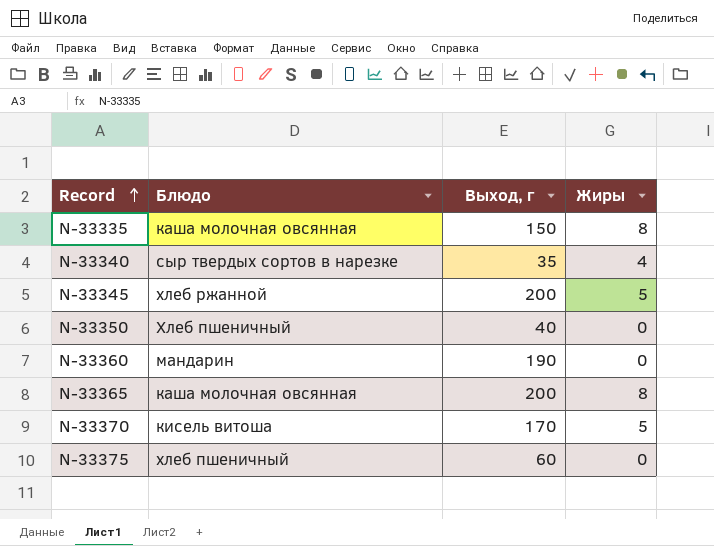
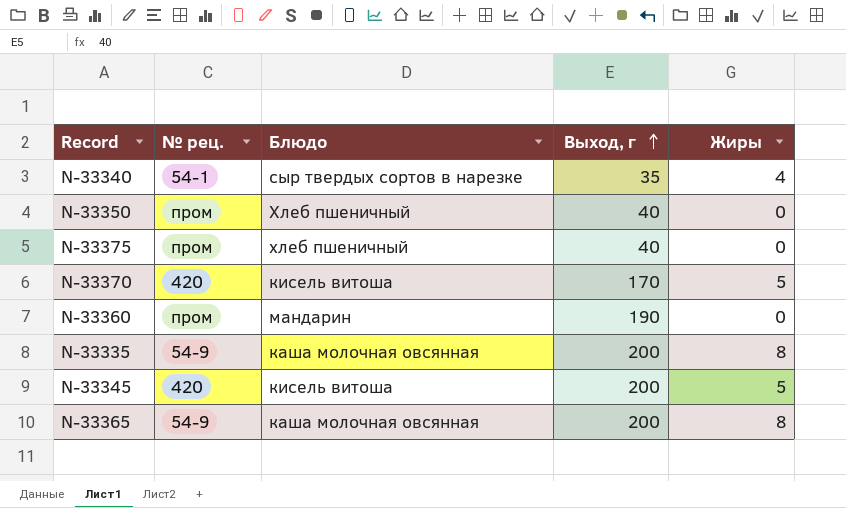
row order: Record ascending -> Выход, г ascending
column № рец. | position: none -> 2
N-33375 | Выход, г: 60 -> 40
N-33335 | Выход, г: 150 -> 200
N-33345 | Блюдо: хлеб ржанной -> кисель витоша

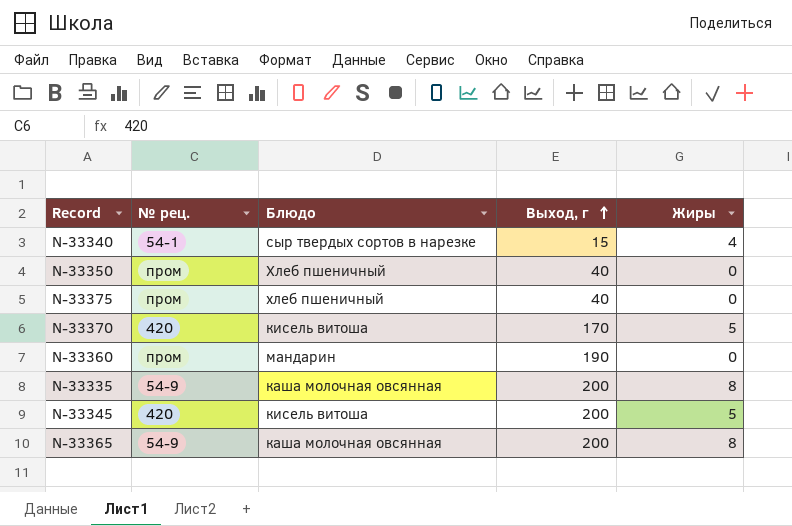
N-33340 | Выход, г: 35 -> 15

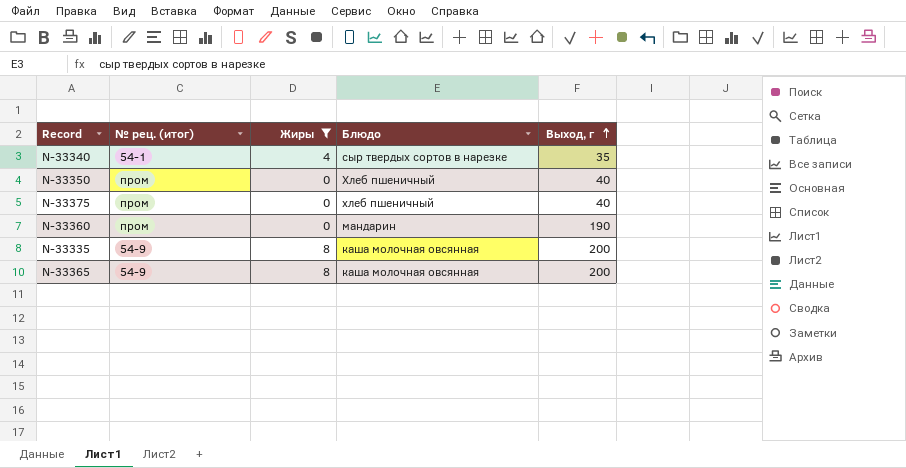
filter: none -> Жиры != 5
column name: № рец. -> № рец. (итог)
column Жиры | position: 5 -> 3
N-33340 | Выход, г: 15 -> 35

